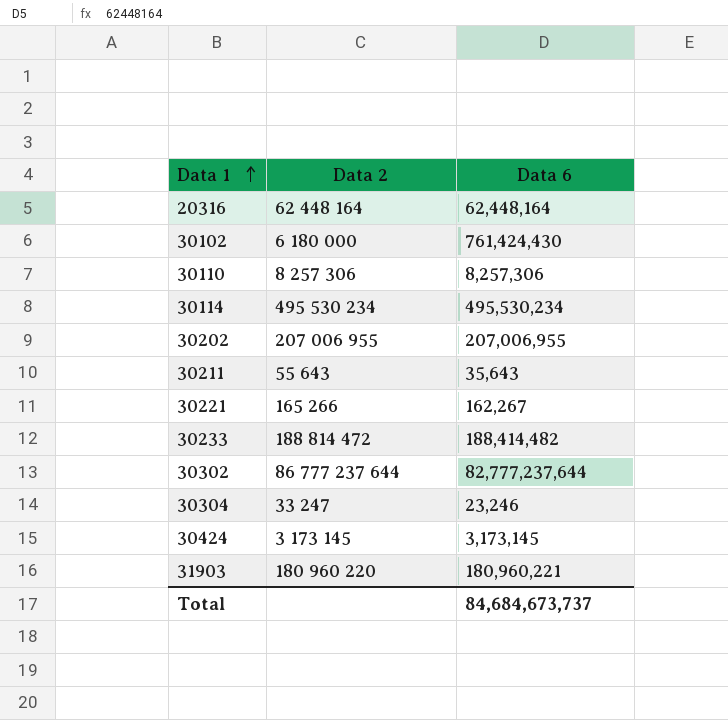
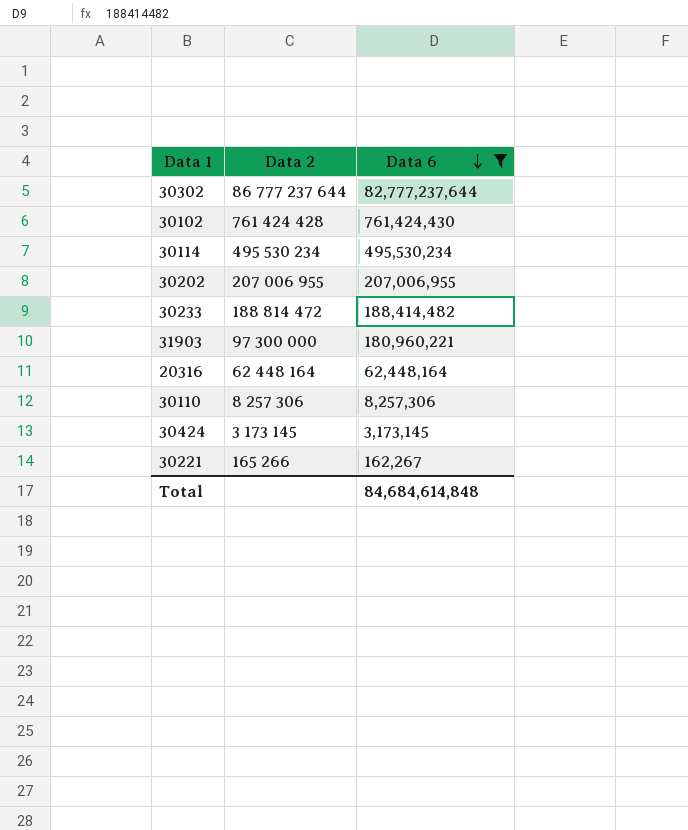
filter: none -> Data 6 >= 162,267
row order: Data 1 ascending -> Data 6 descending
30102 | Data 2: 6 180 000 -> 761 424 428
31903 | Data 2: 180 960 220 -> 97 300 000
Total | Data 6: 84,684,673,737 -> 84,684,614,848

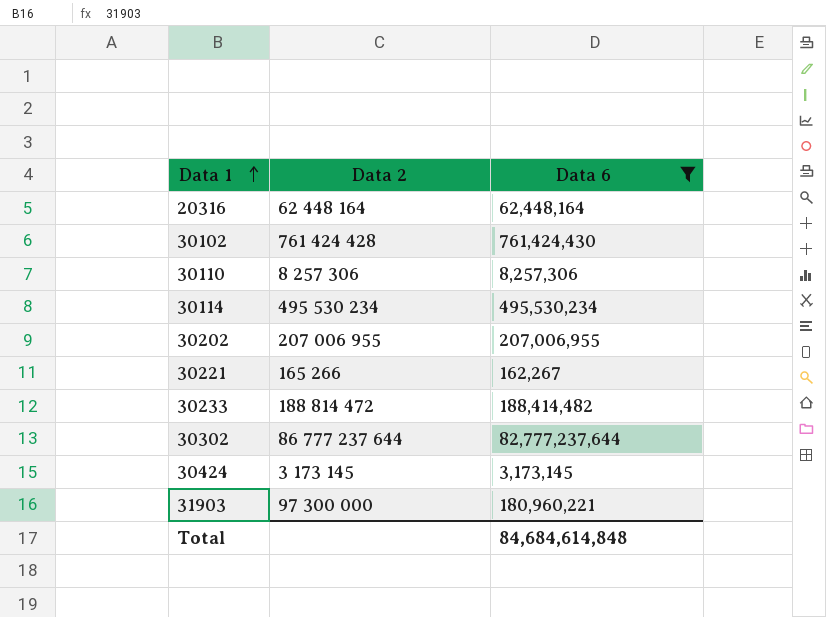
row order: Data 6 descending -> Data 1 ascending

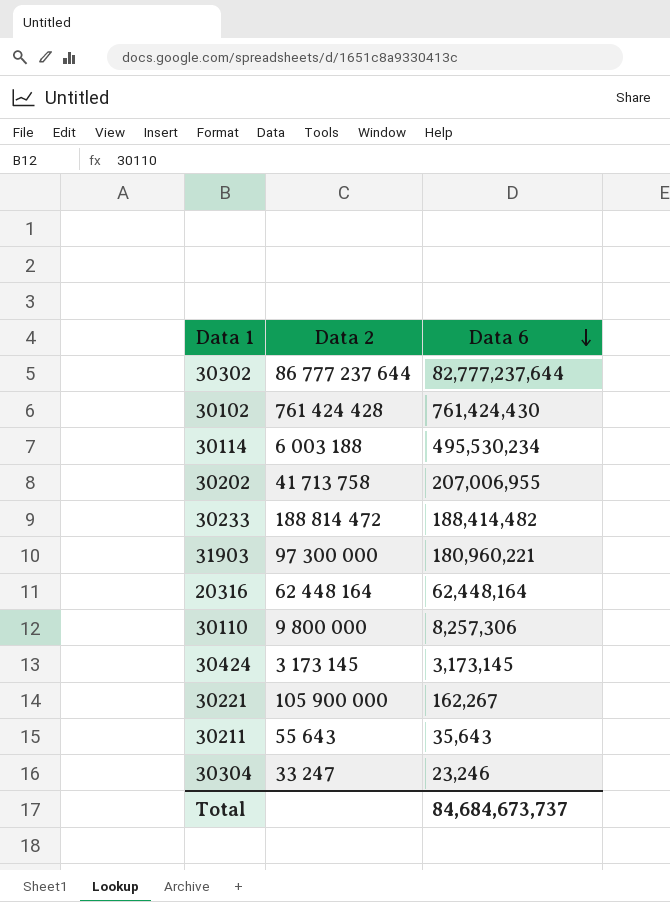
filter: Data 6 >= 162,267 -> none
row order: Data 1 ascending -> Data 6 descending
30114 | Data 2: 495 530 234 -> 6 003 188
30202 | Data 2: 207 006 955 -> 41 713 758
30110 | Data 2: 8 257 306 -> 9 800 000
30221 | Data 2: 165 266 -> 105 900 000
Total | Data 6: 84,684,614,848 -> 84,684,673,737

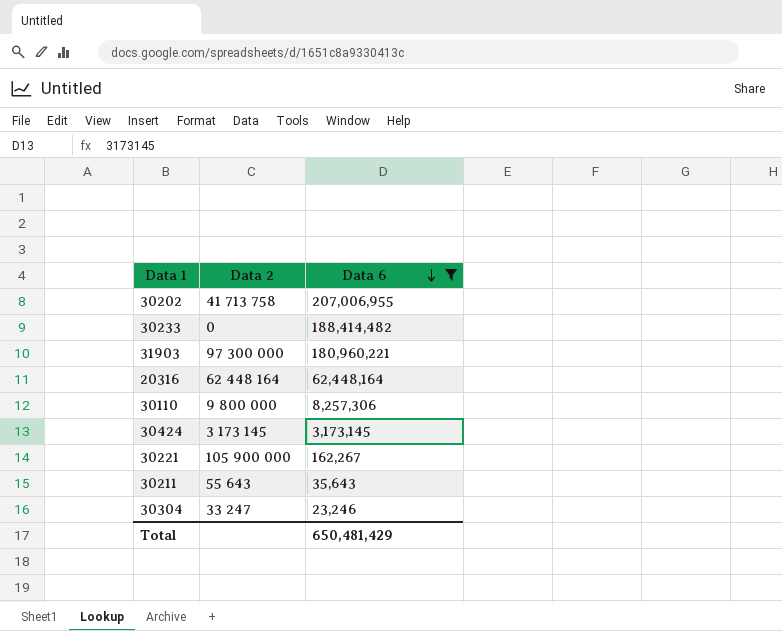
filter: none -> Data 6 <= 207,006,955
30233 | Data 2: 188 814 472 -> 0
Total | Data 6: 84,684,673,737 -> 650,481,429

